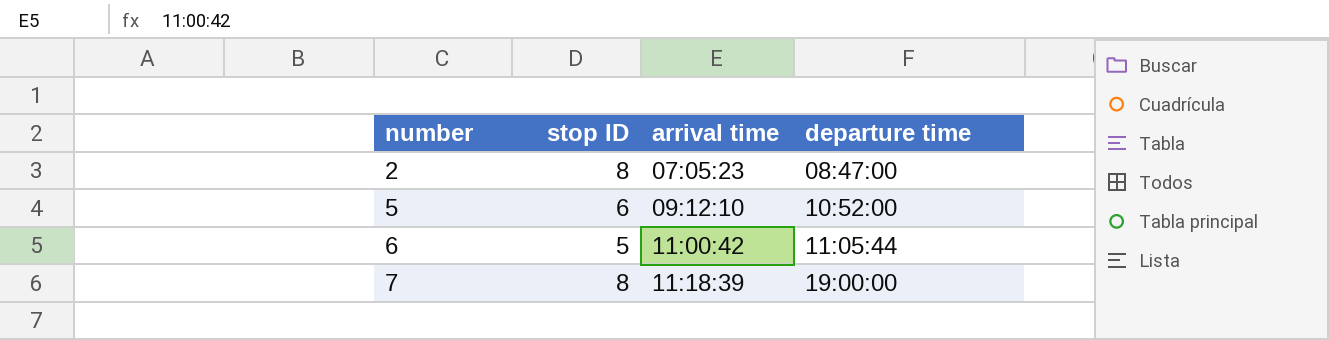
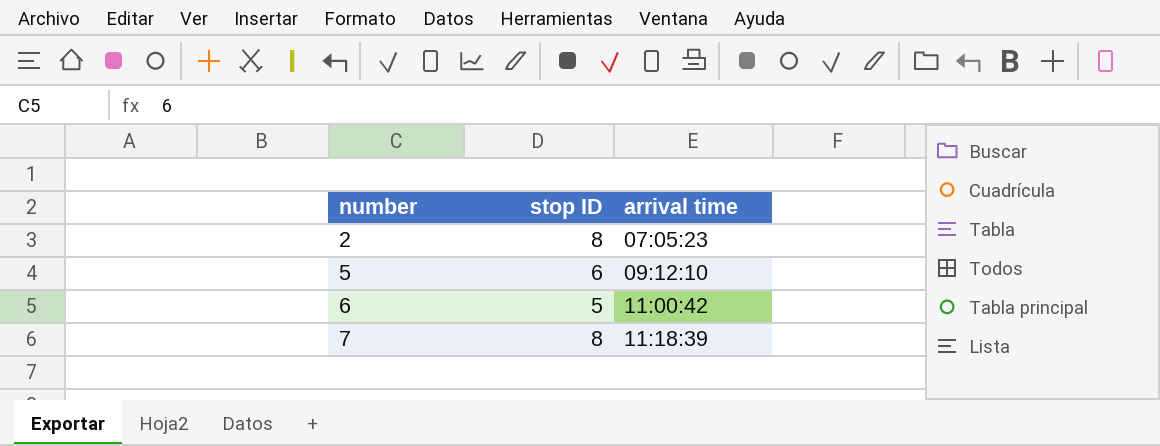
column departure time | position: 4 -> none

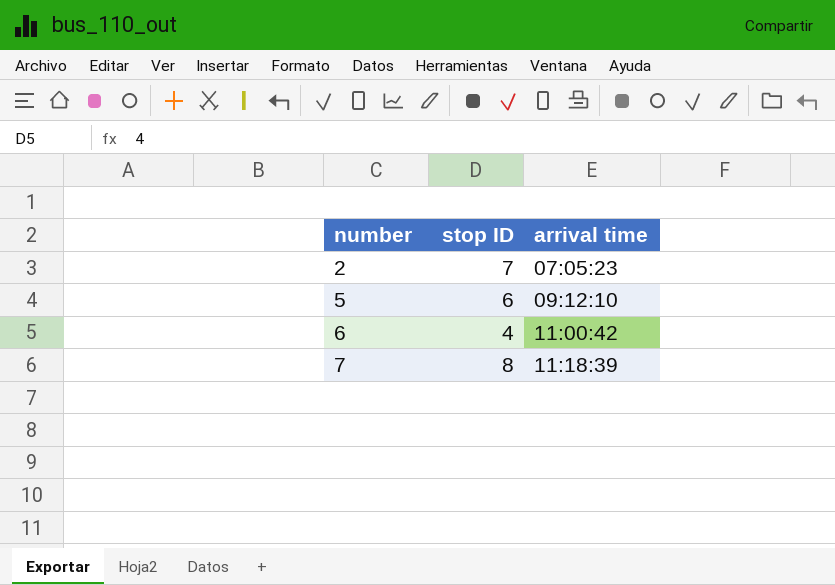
2 | stop ID: 8 -> 7
6 | stop ID: 5 -> 4

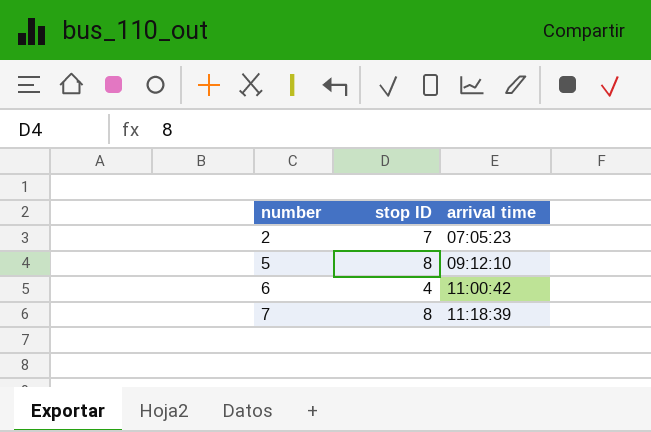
5 | stop ID: 6 -> 8

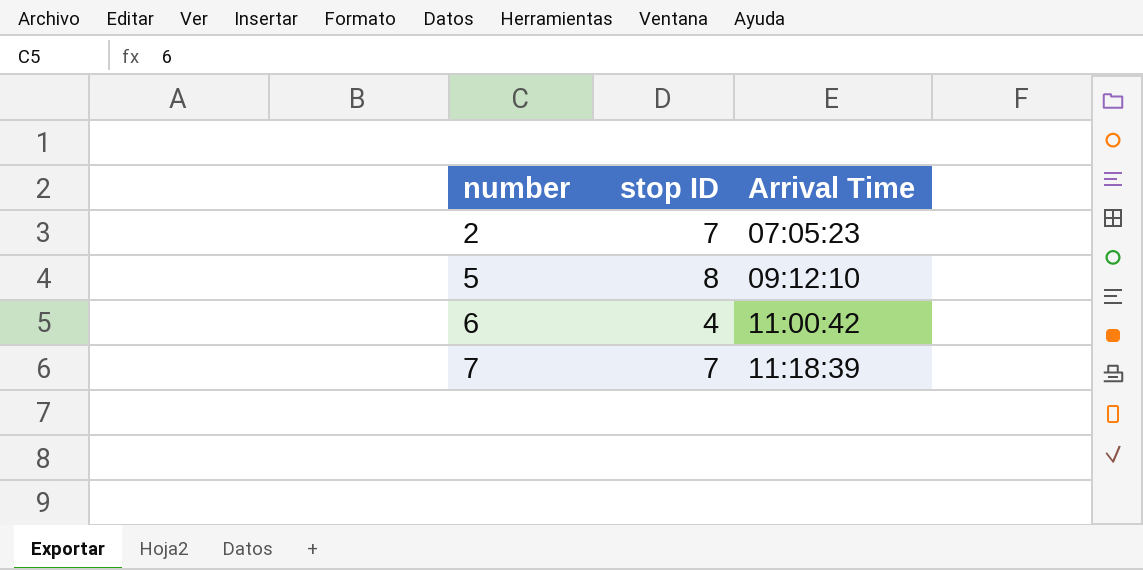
column name: arrival time -> Arrival Time
7 | stop ID: 8 -> 7

